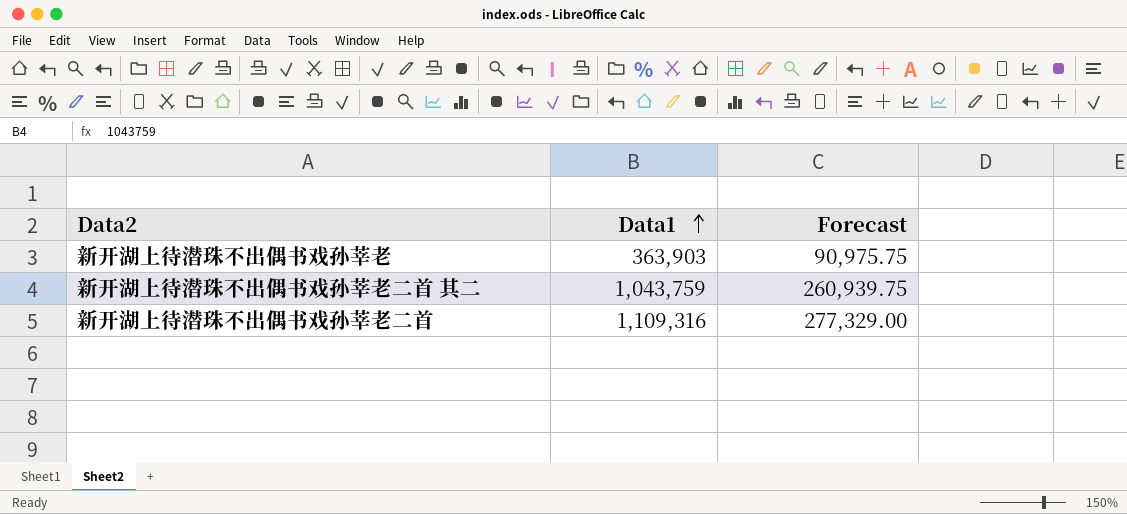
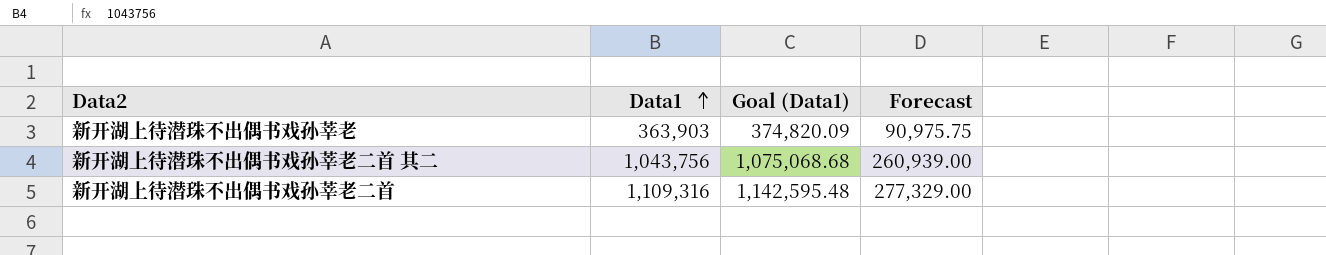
column Goal (Data1) | formula: none -> [Data1] * 1.03
新开湖上待潜珠不出偶书戏孙莘老二首 其二 | Data1: 1,043,759 -> 1,043,756
新开湖上待潜珠不出偶书戏孙莘老二首 其二 | Forecast: 260,939.75 -> 260,939.00

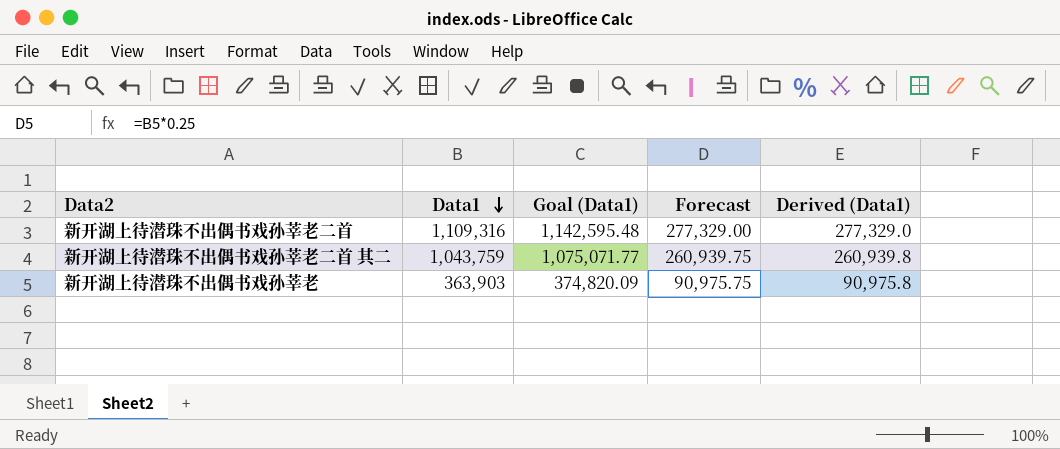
row order: Data1 ascending -> Data1 descending
column Derived (Data1) | formula: none -> [Data1] * 0.25
新开湖上待潜珠不出偶书戏孙莘老二首 其二 | Data1: 1,043,756 -> 1,043,759
新开湖上待潜珠不出偶书戏孙莘老二首 其二 | Goal (Data1): 1,075,068.68 -> 1,075,071.77
新开湖上待潜珠不出偶书戏孙莘老二首 其二 | Forecast: 260,939.00 -> 260,939.75

